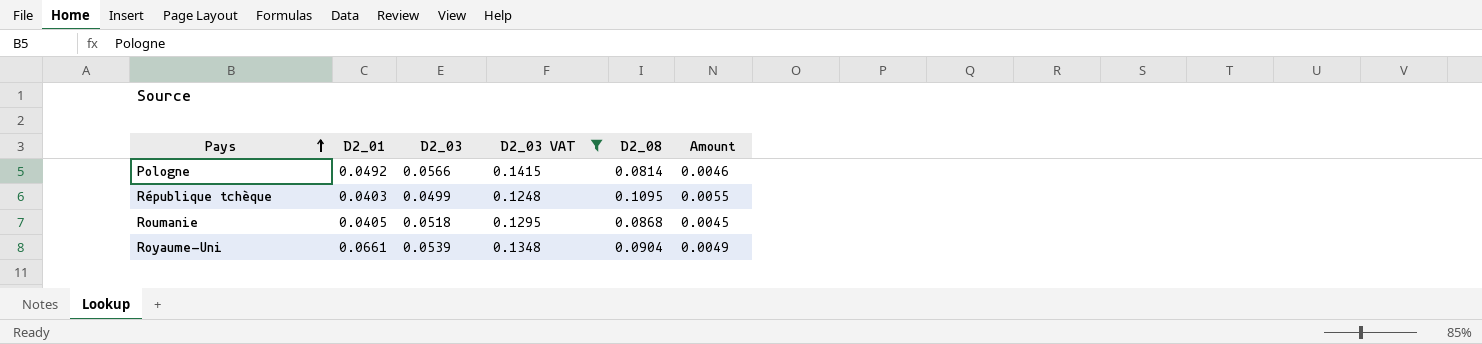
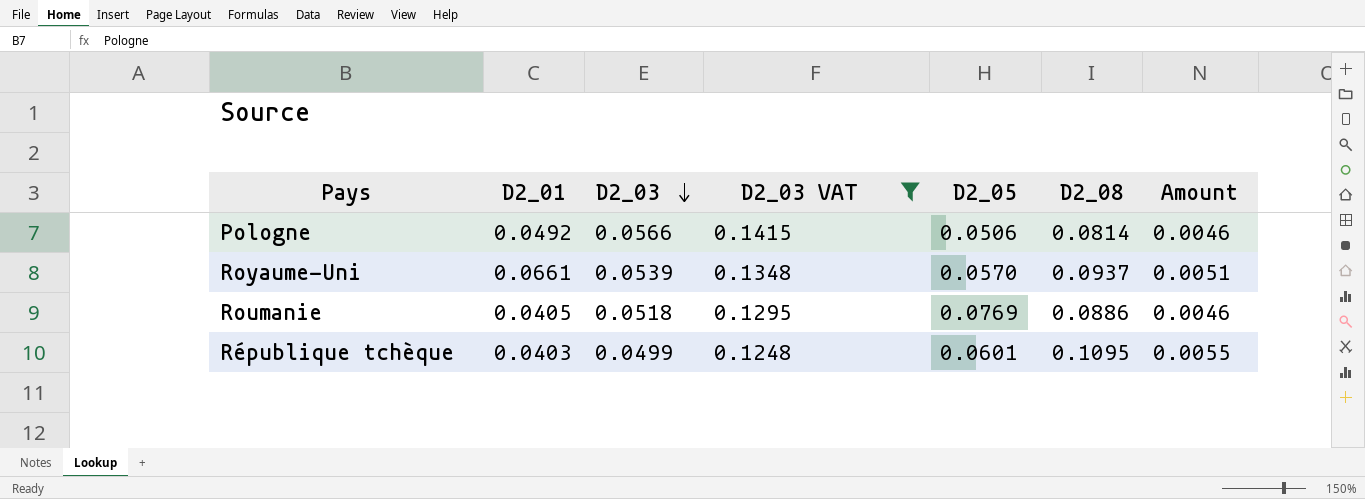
row order: Pays ascending -> D2_03 descending
column D2_05 | position: none -> 5
Royaume-Uni | D2_08: 0.0904 -> 0.0937
Royaume-Uni | Amount: 0.0049 -> 0.0051
Roumanie | D2_08: 0.0868 -> 0.0886
Roumanie | Amount: 0.0045 -> 0.0046

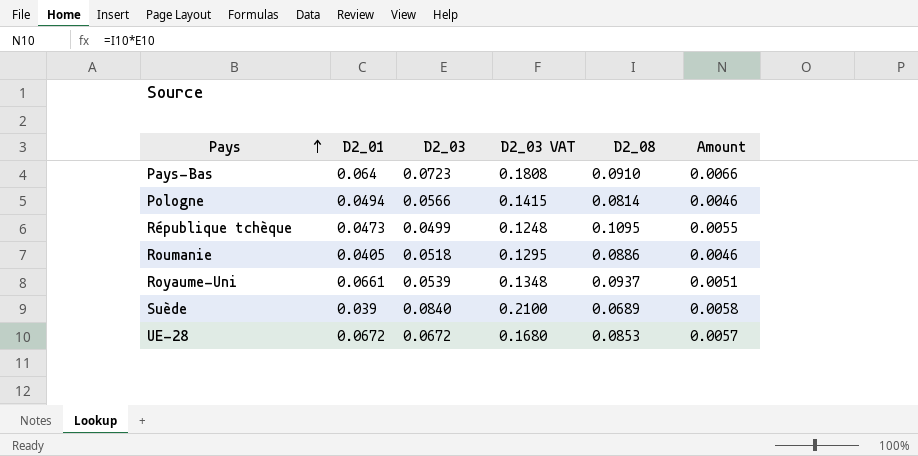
filter: D2_03 VAT <= 0.1415 -> none
row order: D2_03 descending -> Pays ascending
column D2_05 | position: 5 -> none
Pologne | D2_01: 0.0492 -> 0.0494
République tchèque | D2_01: 0.0403 -> 0.0473

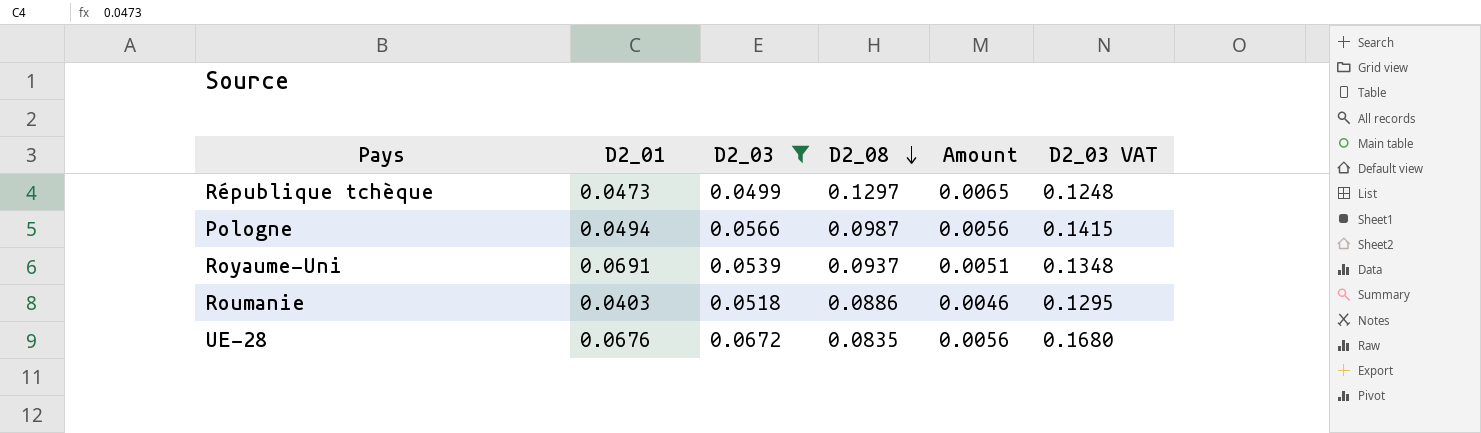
filter: none -> D2_03 <= 0.0672
row order: Pays ascending -> D2_08 descending
column D2_03 VAT | position: 4 -> 6
République tchèque | D2_08: 0.1095 -> 0.1297
République tchèque | Amount: 0.0055 -> 0.0065
Pologne | D2_08: 0.0814 -> 0.0987
Pologne | Amount: 0.0046 -> 0.0056
Royaume-Uni | D2_01: 0.0661 -> 0.0691
Roumanie | D2_01: 0.0405 -> 0.0403
UE-28 | D2_01: 0.0672 -> 0.0676
UE-28 | D2_08: 0.0853 -> 0.0835
UE-28 | Amount: 0.0057 -> 0.0056

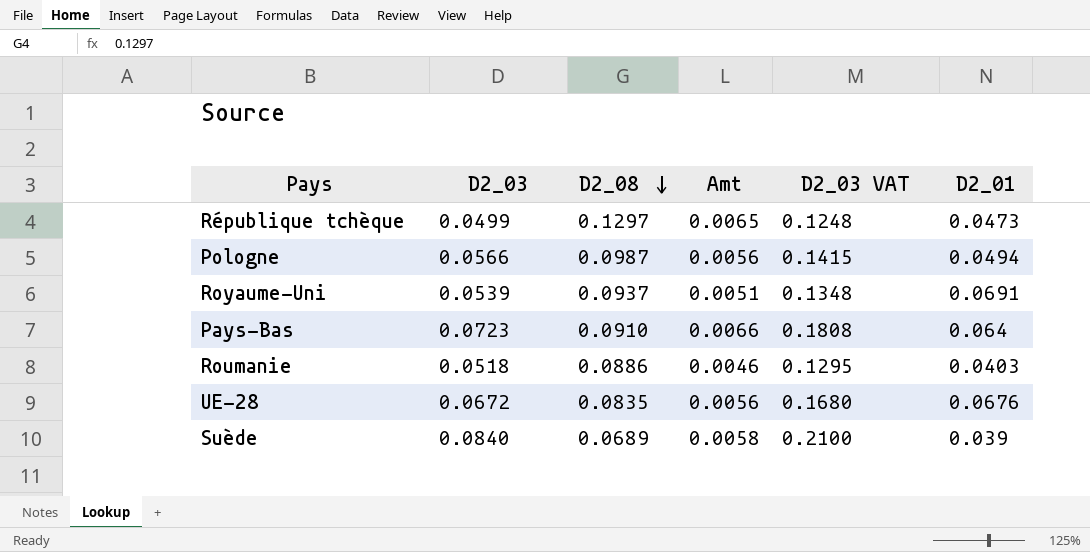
filter: D2_03 <= 0.0672 -> none
column name: Amount -> Amt
column D2_01 | position: 2 -> 6

